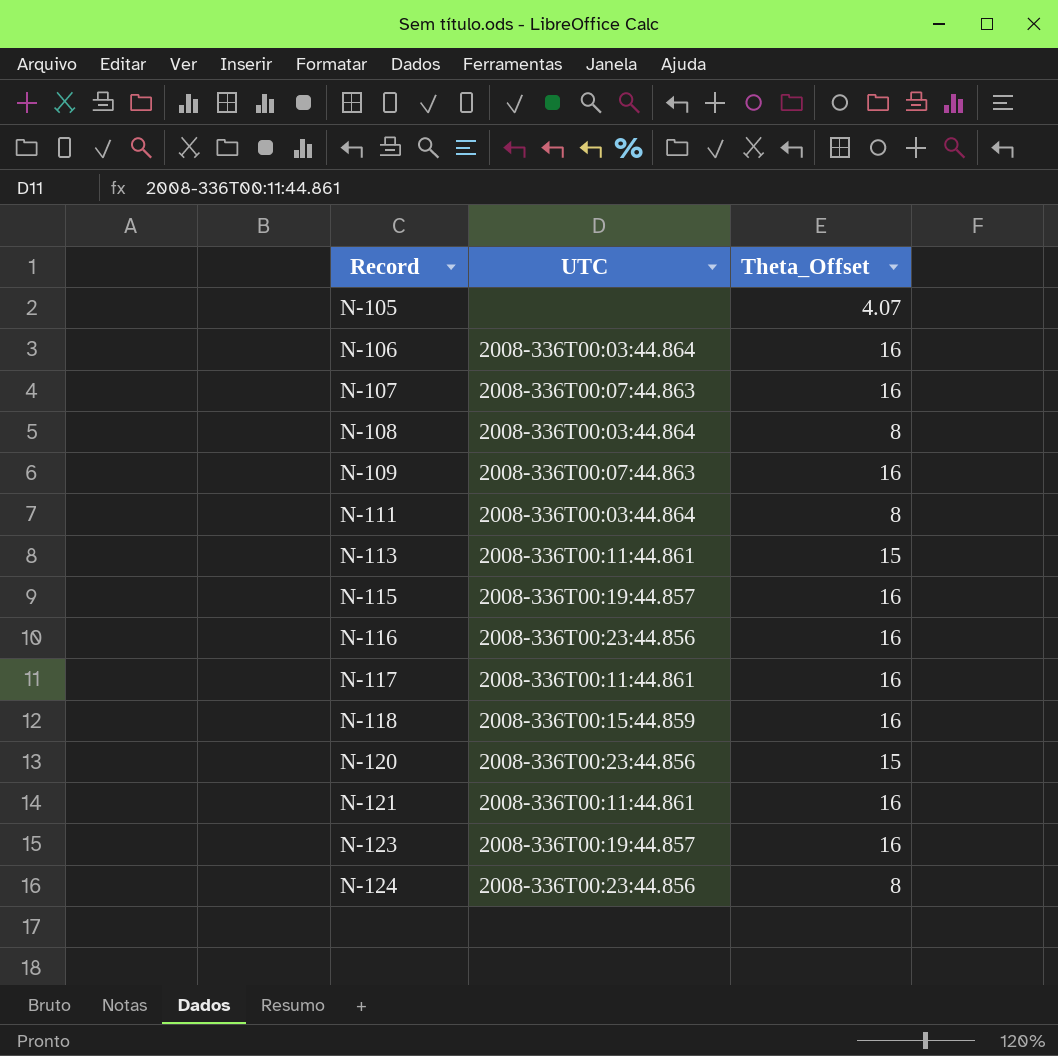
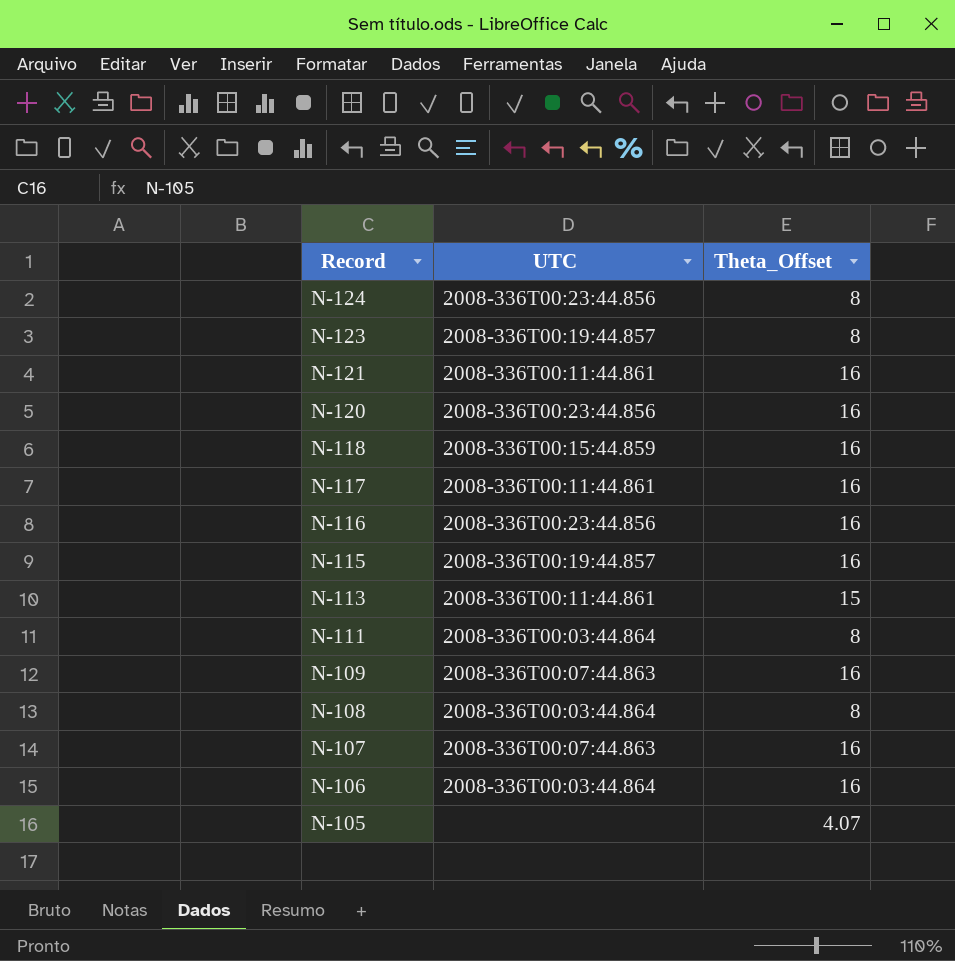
row order: Record ascending -> Record descending
N-123 | Theta_Offset: 16 -> 8
N-120 | Theta_Offset: 15 -> 16

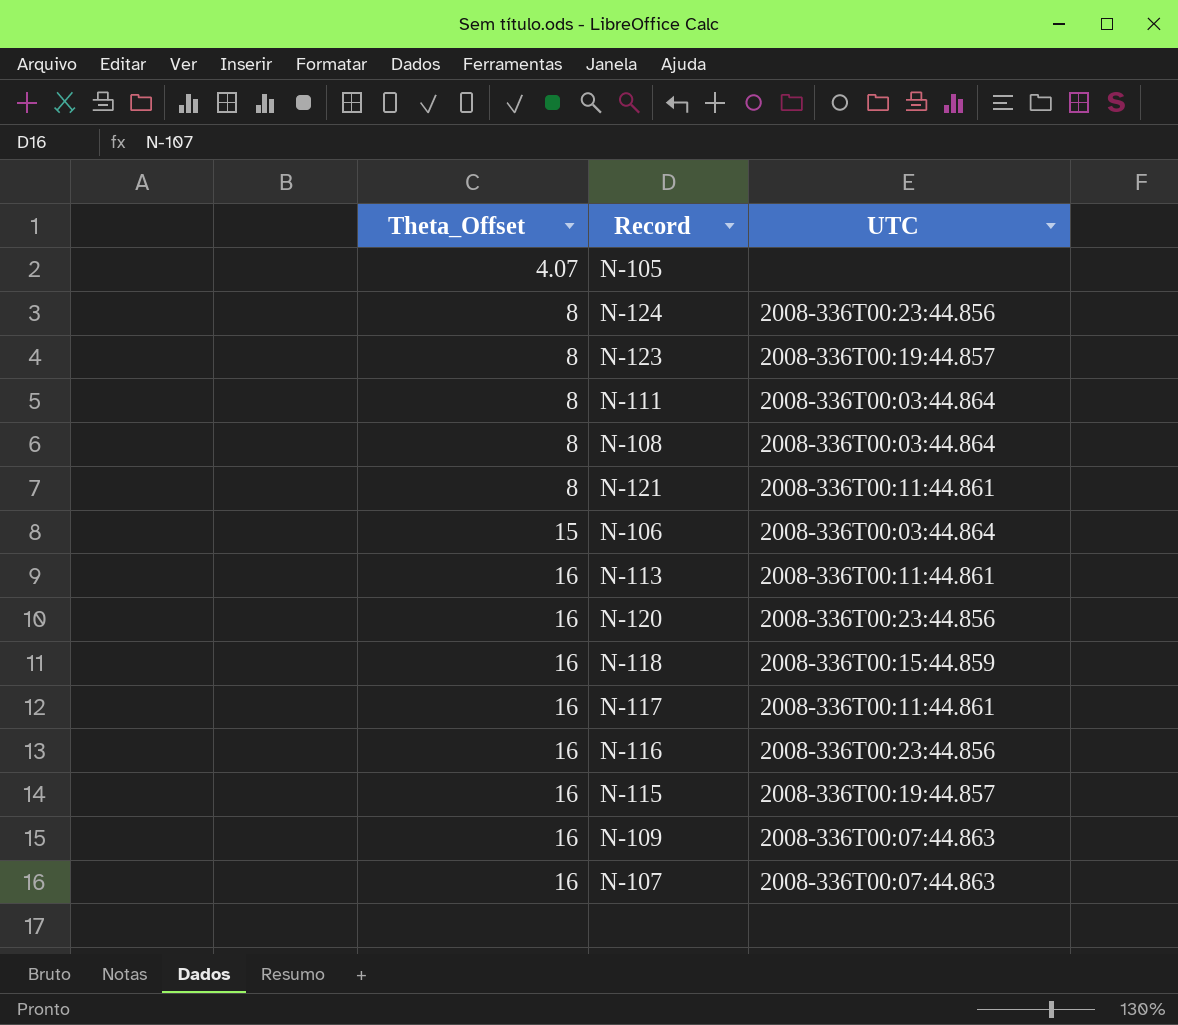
row order: Record descending -> Theta_Offset ascending
column Theta_Offset | position: 3 -> 1
N-121 | Theta_Offset: 16 -> 8
N-106 | Theta_Offset: 16 -> 15
N-113 | Theta_Offset: 15 -> 16

